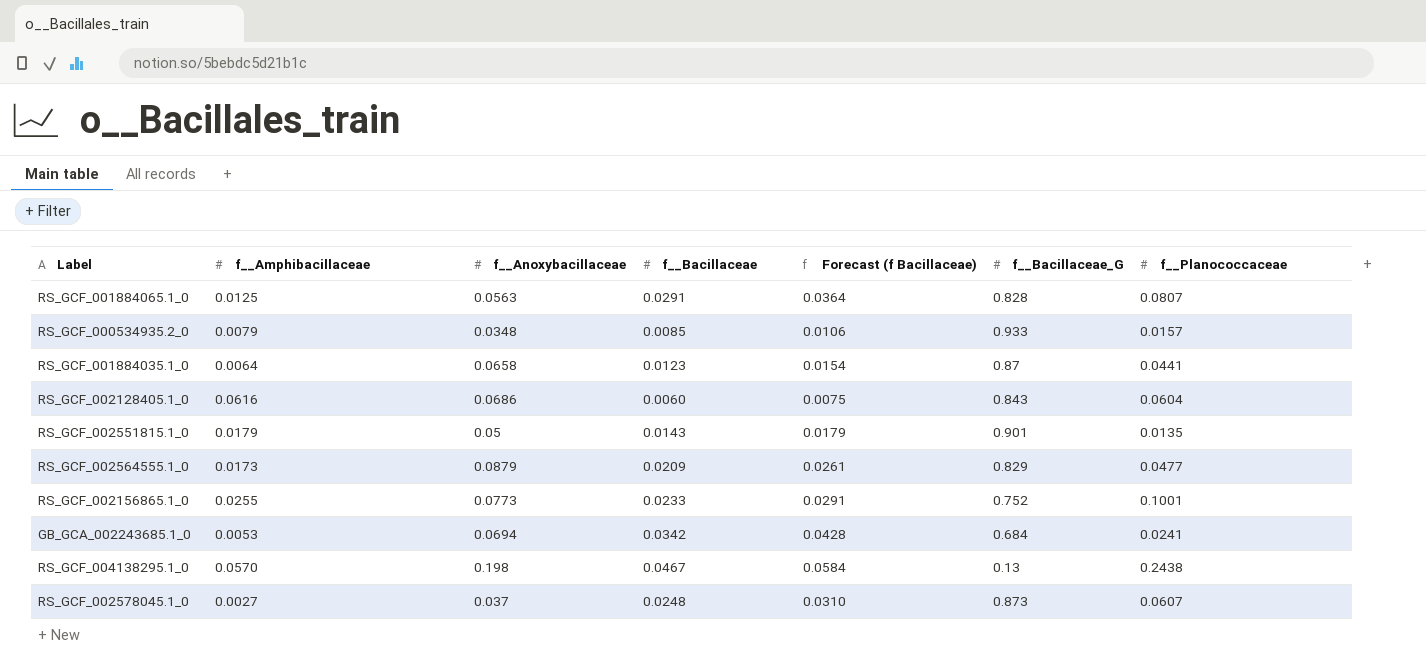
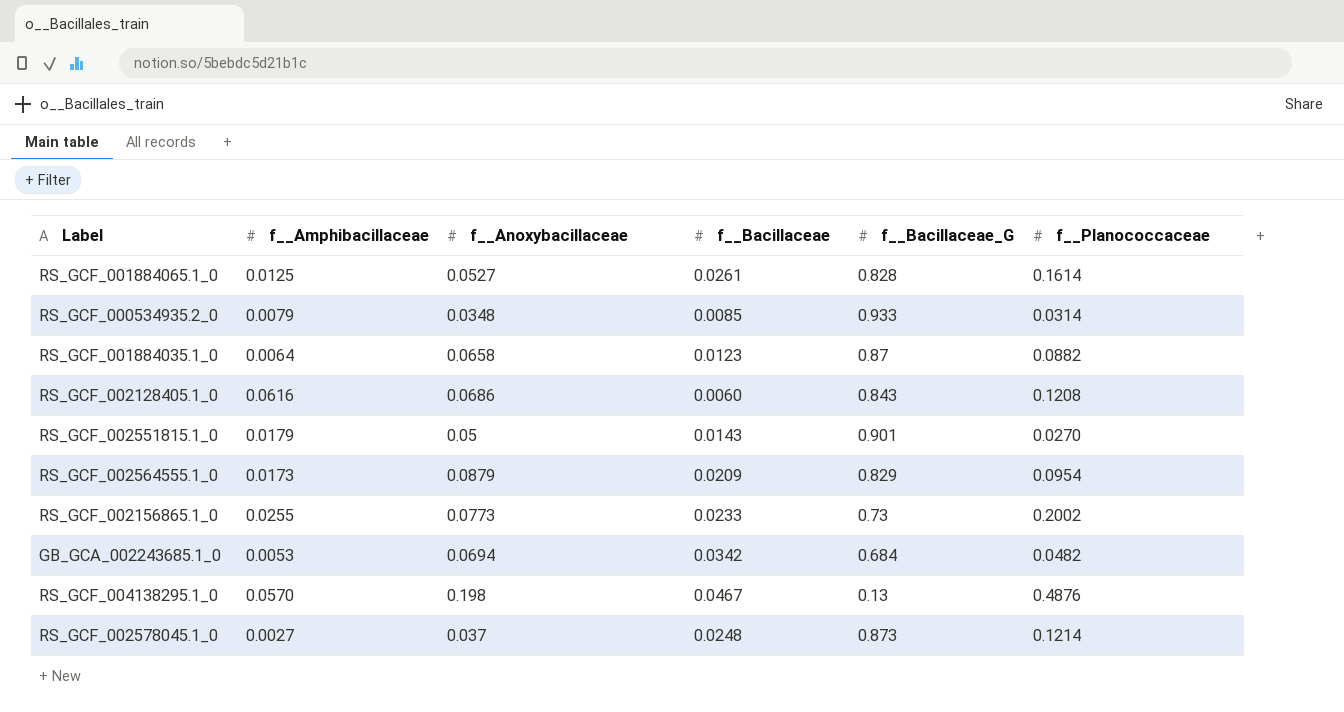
column Forecast (f Bacillaceae) | formula: [f__Bacillaceae] * 1.25 -> none
RS_GCF_001884065.1_0 | f__Anoxybacillaceae: 0.0563 -> 0.0527
RS_GCF_001884065.1_0 | f__Bacillaceae: 0.0291 -> 0.0261
RS_GCF_001884065.1_0 | f__Planococcaceae: 0.0807 -> 0.1614
RS_GCF_000534935.2_0 | f__Planococcaceae: 0.0157 -> 0.0314
RS_GCF_001884035.1_0 | f__Planococcaceae: 0.0441 -> 0.0882
RS_GCF_002128405.1_0 | f__Planococcaceae: 0.0604 -> 0.1208
RS_GCF_002551815.1_0 | f__Planococcaceae: 0.0135 -> 0.0270
RS_GCF_002564555.1_0 | f__Planococcaceae: 0.0477 -> 0.0954
RS_GCF_002156865.1_0 | f__Bacillaceae_G: 0.752 -> 0.73
RS_GCF_002156865.1_0 | f__Planococcaceae: 0.1001 -> 0.2002
GB_GCA_002243685.1_0 | f__Planococcaceae: 0.0241 -> 0.0482
RS_GCF_004138295.1_0 | f__Planococcaceae: 0.2438 -> 0.4876
RS_GCF_002578045.1_0 | f__Planococcaceae: 0.0607 -> 0.1214

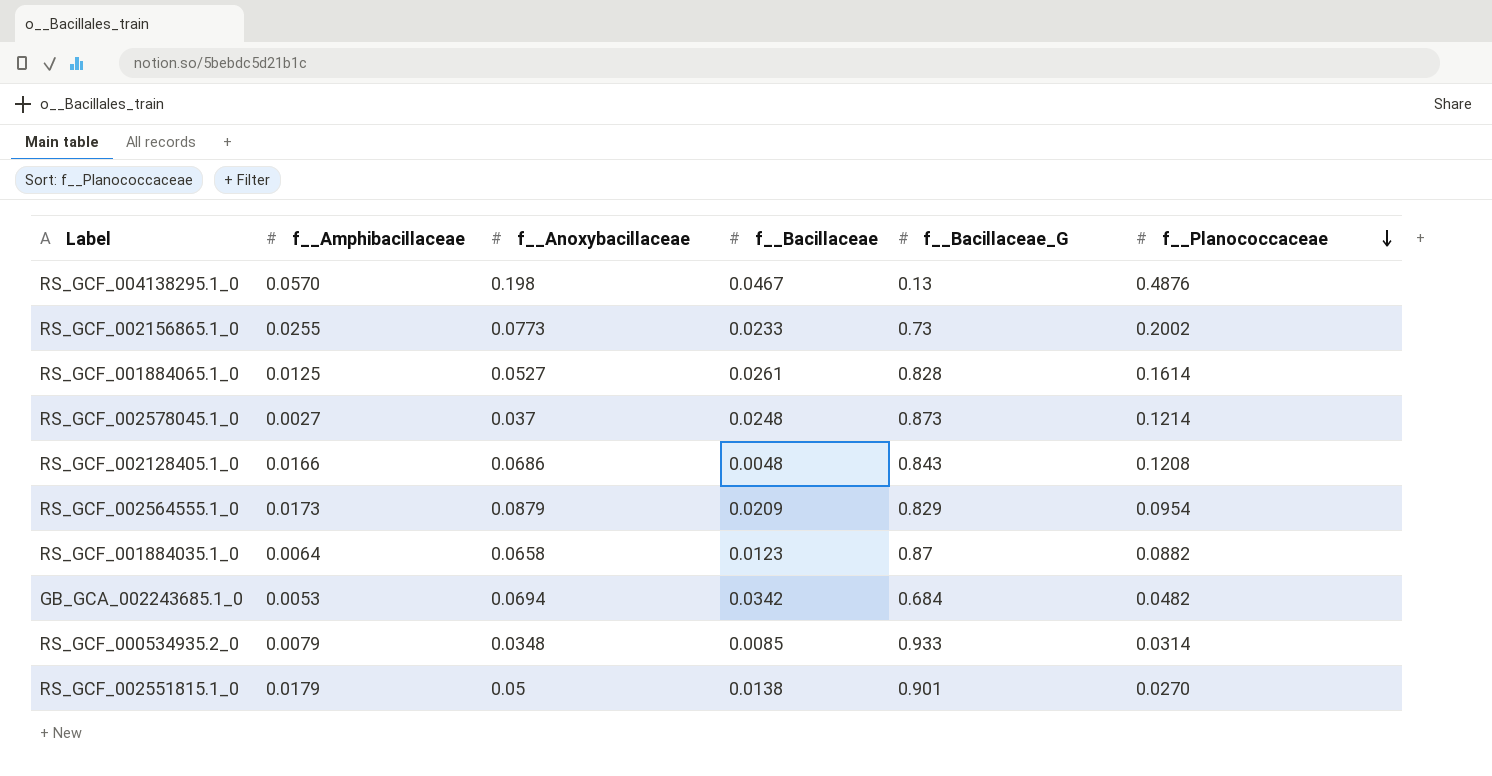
row order: none -> f__Planococcaceae descending
RS_GCF_002128405.1_0 | f__Amphibacillaceae: 0.0616 -> 0.0166
RS_GCF_002128405.1_0 | f__Bacillaceae: 0.0060 -> 0.0048
RS_GCF_002551815.1_0 | f__Bacillaceae: 0.0143 -> 0.0138

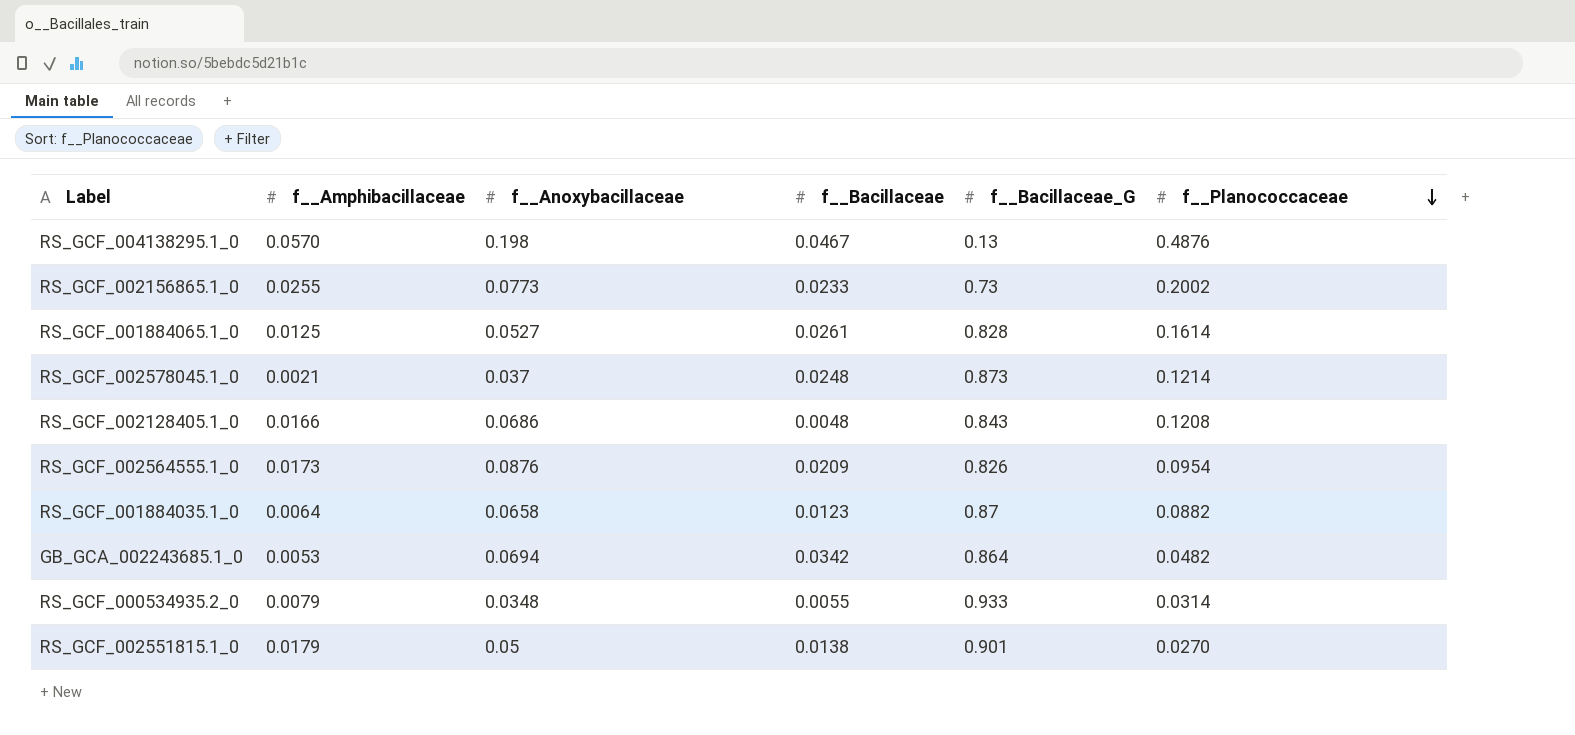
RS_GCF_002578045.1_0 | f__Amphibacillaceae: 0.0027 -> 0.0021
RS_GCF_002564555.1_0 | f__Anoxybacillaceae: 0.0879 -> 0.0876
RS_GCF_002564555.1_0 | f__Bacillaceae_G: 0.829 -> 0.826
GB_GCA_002243685.1_0 | f__Bacillaceae_G: 0.684 -> 0.864
RS_GCF_000534935.2_0 | f__Bacillaceae: 0.0085 -> 0.0055

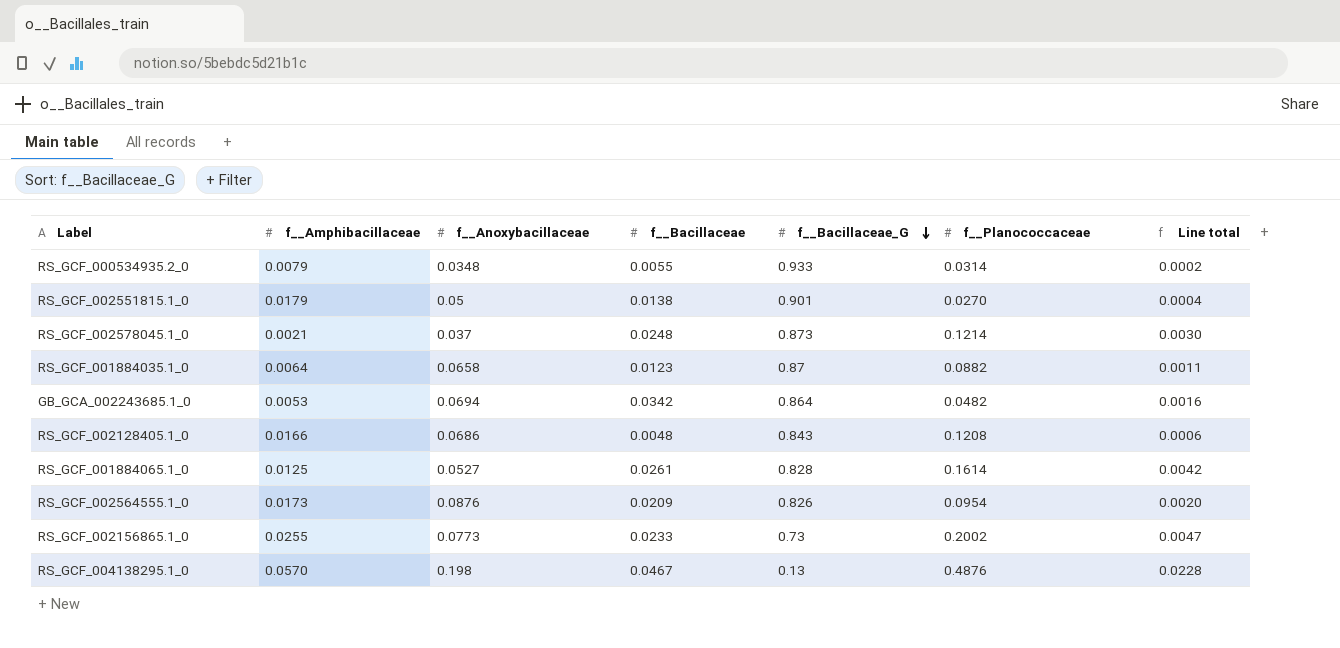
row order: f__Planococcaceae descending -> f__Bacillaceae_G descending
column Line total | formula: none -> [f__Bacillaceae] * [f__Planococcaceae]

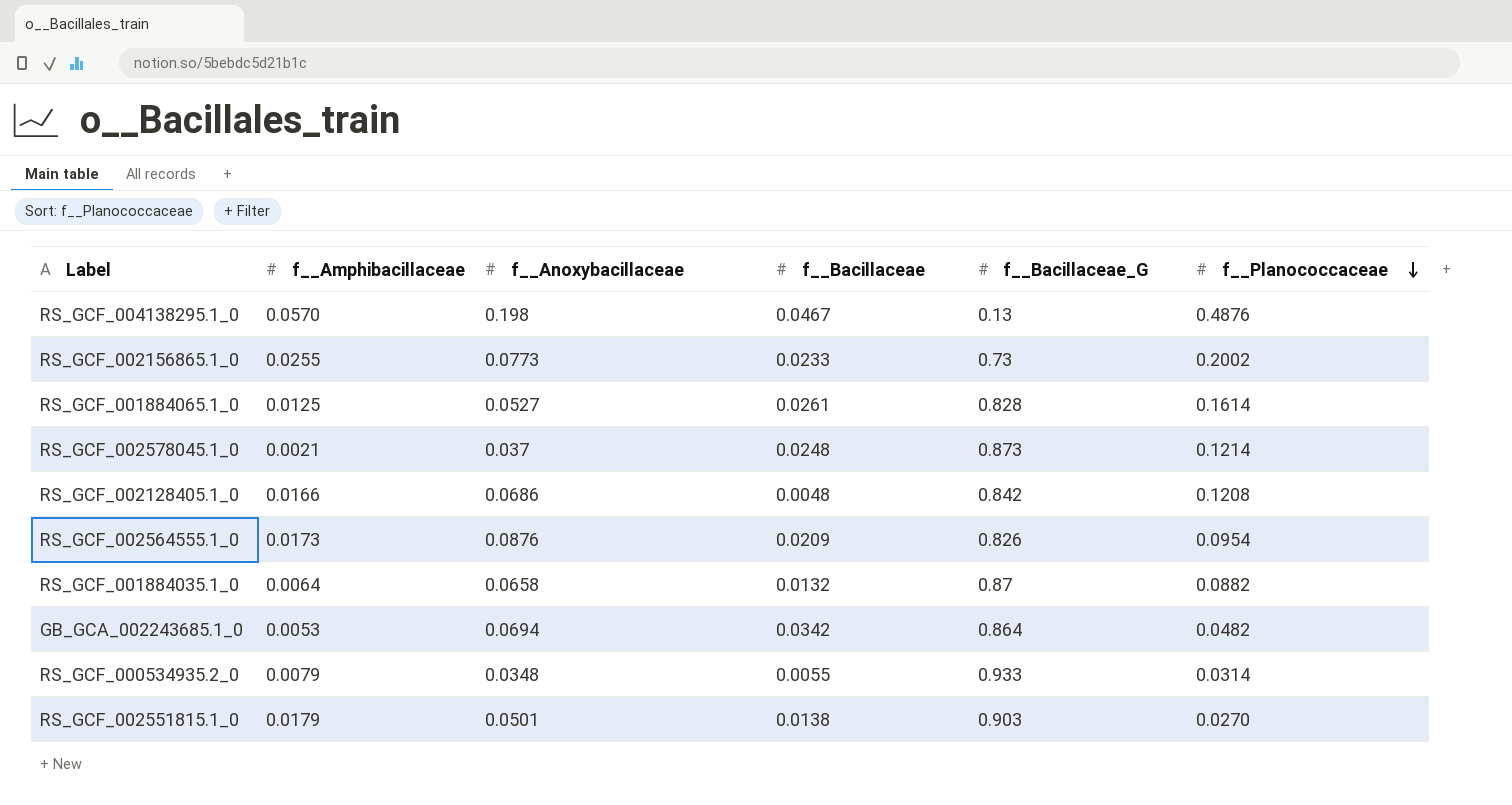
row order: f__Bacillaceae_G descending -> f__Planococcaceae descending
column Line total | formula: [f__Bacillaceae] * [f__Planococcaceae] -> none
RS_GCF_002128405.1_0 | f__Bacillaceae_G: 0.843 -> 0.842
RS_GCF_001884035.1_0 | f__Bacillaceae: 0.0123 -> 0.0132
RS_GCF_002551815.1_0 | f__Anoxybacillaceae: 0.05 -> 0.0501
RS_GCF_002551815.1_0 | f__Bacillaceae_G: 0.901 -> 0.903

